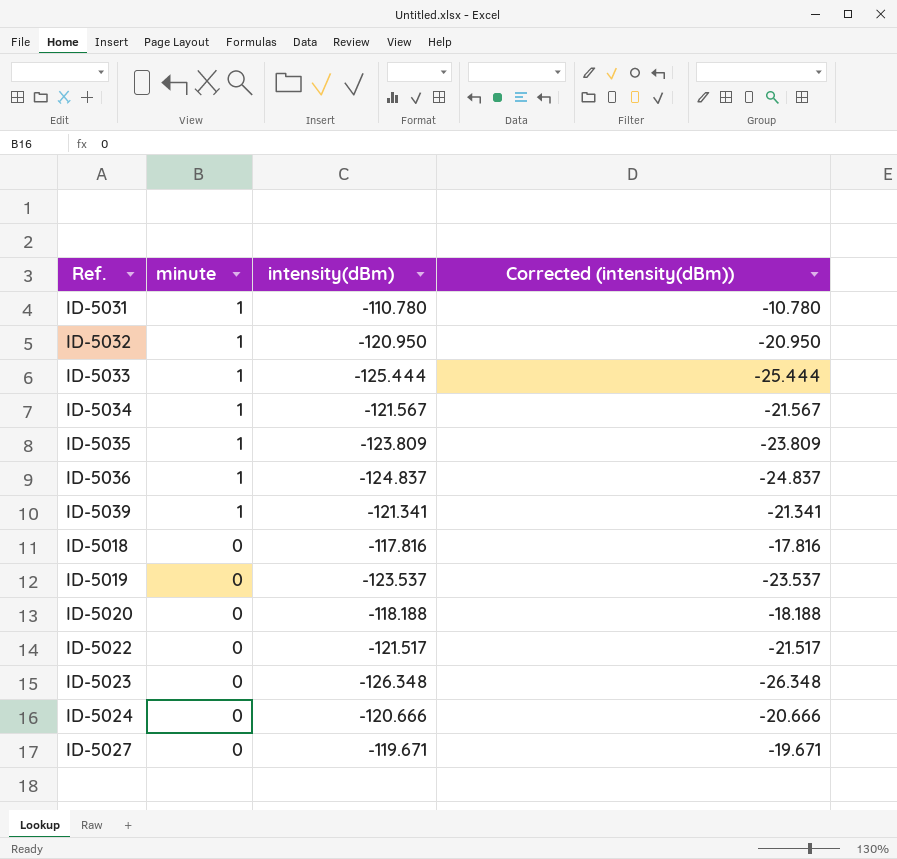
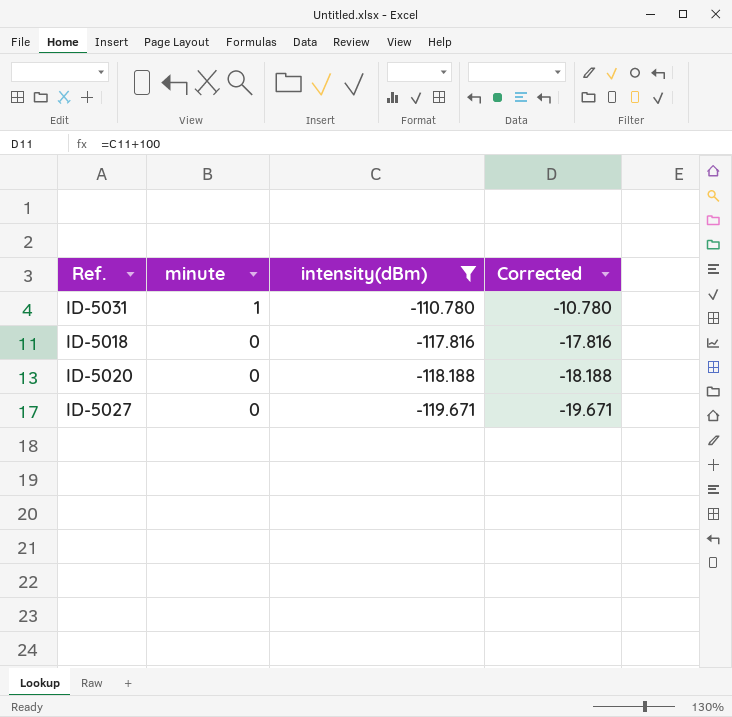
filter: none -> intensity(dBm) >= -119.671
column name: Corrected (intensity(dBm)) -> Corrected

